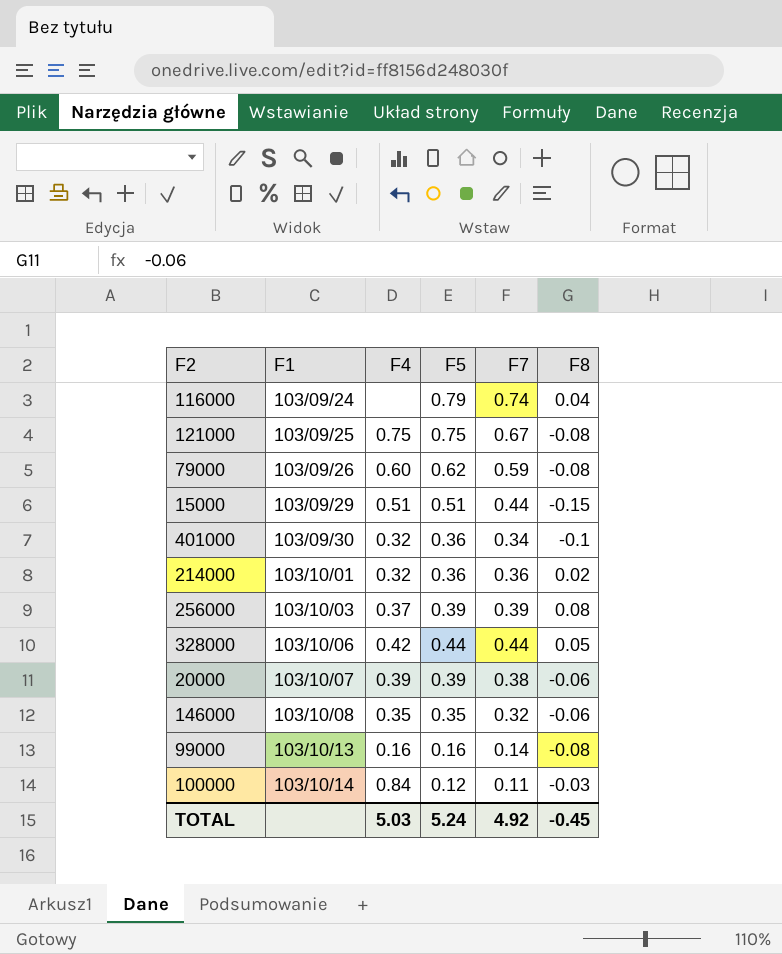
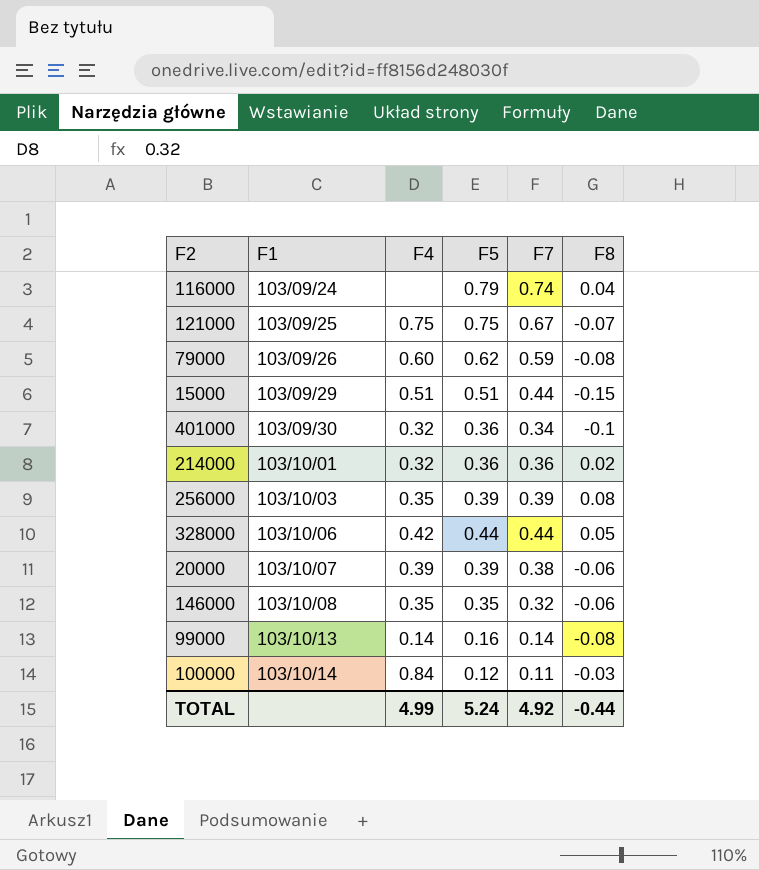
121000 | F8: -0.08 -> -0.07
256000 | F4: 0.37 -> 0.35
99000 | F4: 0.16 -> 0.14
TOTAL | F4: 5.03 -> 4.99
TOTAL | F8: -0.45 -> -0.44

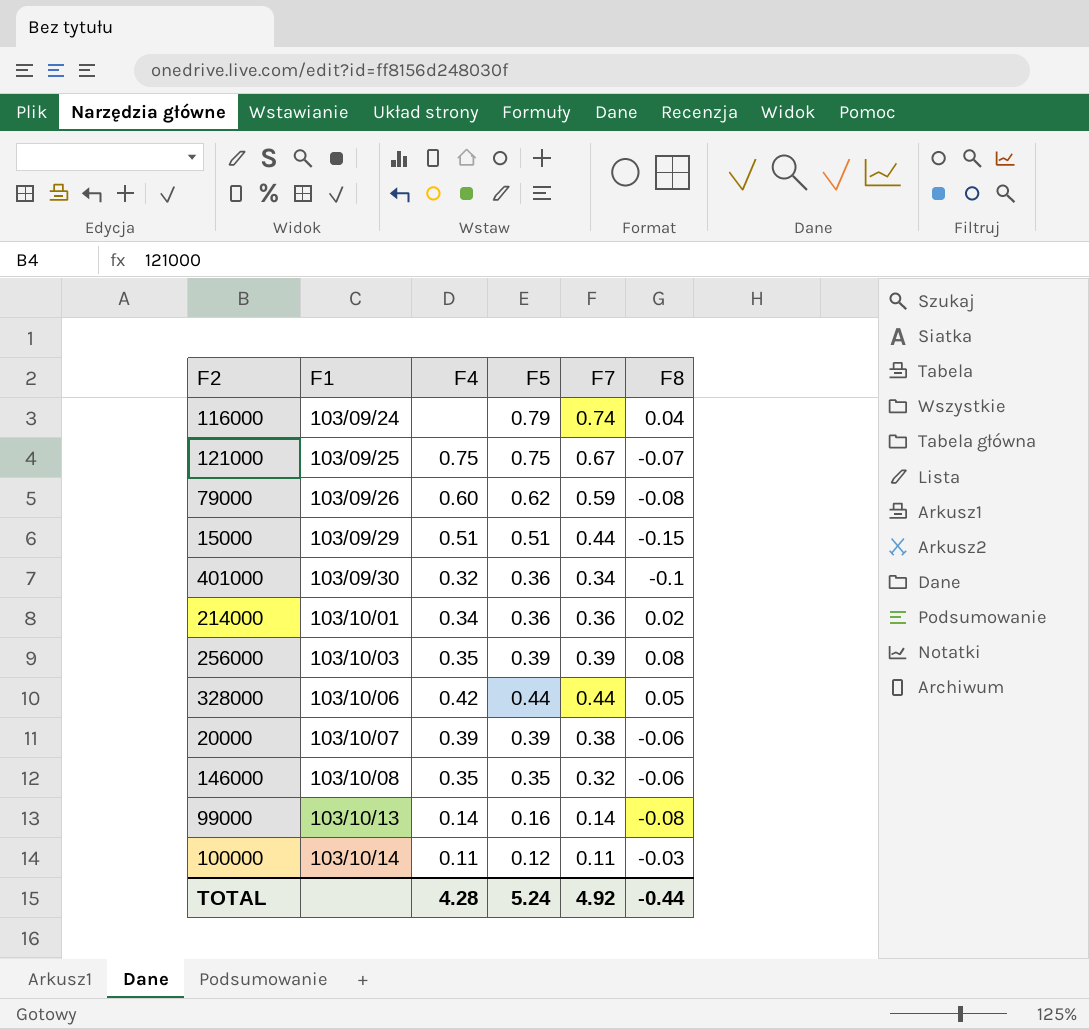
214000 | F4: 0.32 -> 0.34
100000 | F4: 0.84 -> 0.11
TOTAL | F4: 4.99 -> 4.28

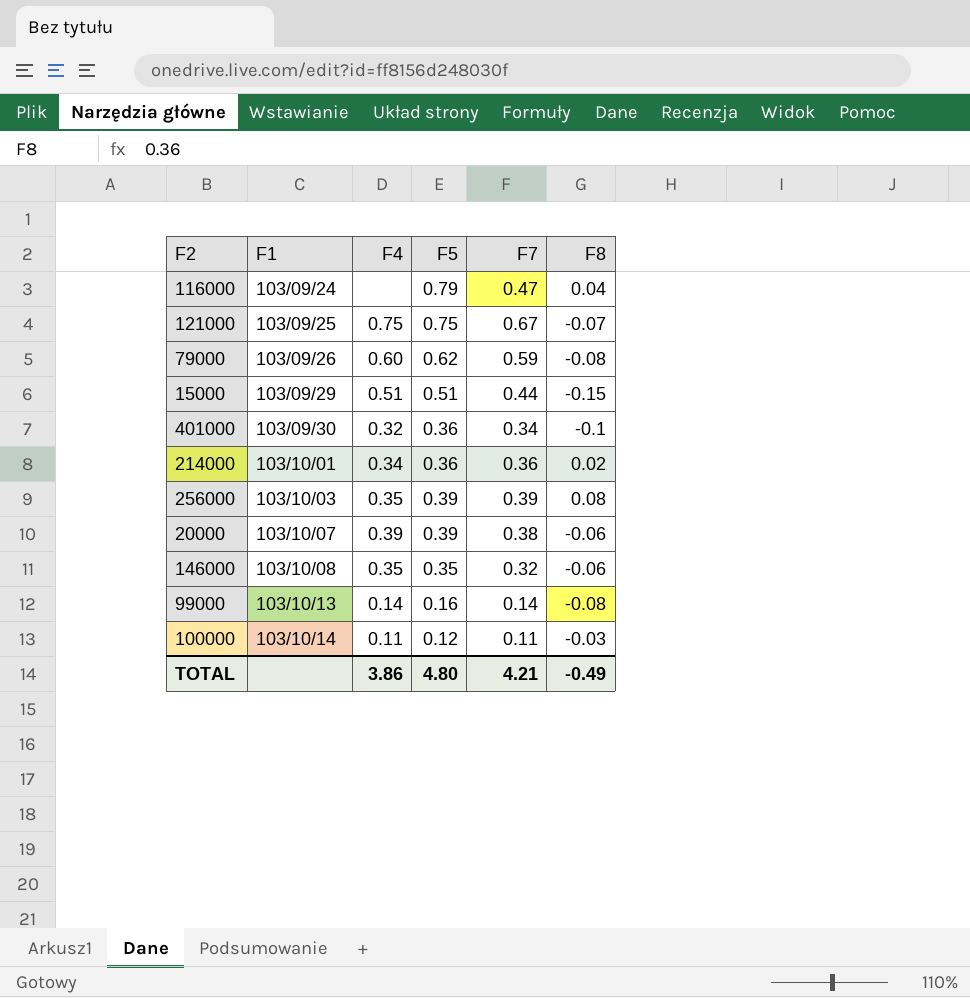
row 328000: 103/10/06 | 0.42 | 0.44 | 0.44 | 0.05 -> none
116000 | F7: 0.74 -> 0.47
TOTAL | F4: 4.28 -> 3.86
TOTAL | F5: 5.24 -> 4.80
TOTAL | F7: 4.92 -> 4.21
TOTAL | F8: -0.44 -> -0.49

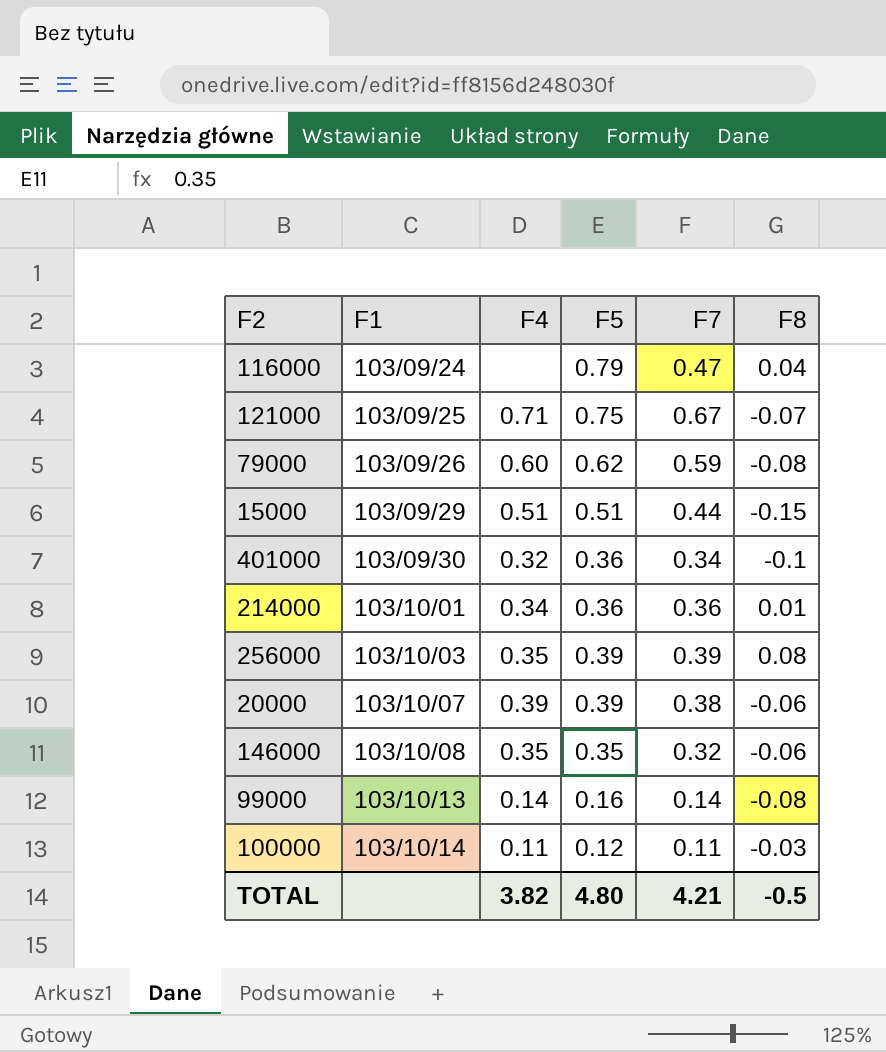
121000 | F4: 0.75 -> 0.71
214000 | F8: 0.02 -> 0.01
TOTAL | F4: 3.86 -> 3.82
TOTAL | F8: -0.49 -> -0.5

